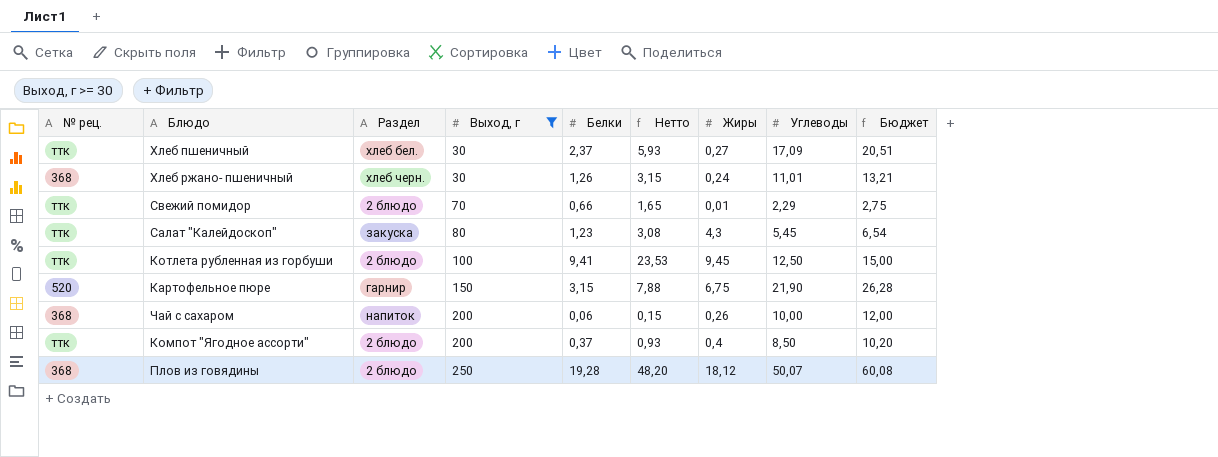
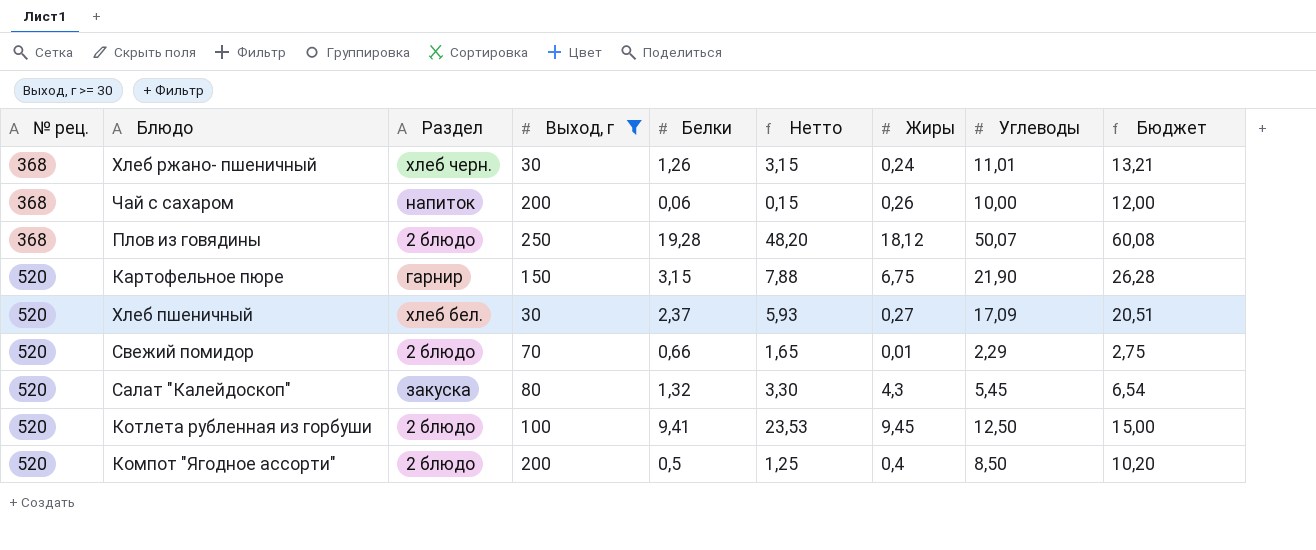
row order: Выход, г ascending -> № рец. ascending
Хлеб пшеничный | № рец.: ттк -> 520
Свежий помидор | № рец.: ттк -> 520
Салат "Калейдоскоп" | № рец.: ттк -> 520
Салат "Калейдоскоп" | Белки: 1,23 -> 1,32
Салат "Калейдоскоп" | Нетто: 3,08 -> 3,30
Котлета рубленная из горбуши | № рец.: ттк -> 520
Компот "Ягодное ассорти" | № рец.: ттк -> 520
Компот "Ягодное ассорти" | Белки: 0,37 -> 0,5
Компот "Ягодное ассорти" | Нетто: 0,93 -> 1,25

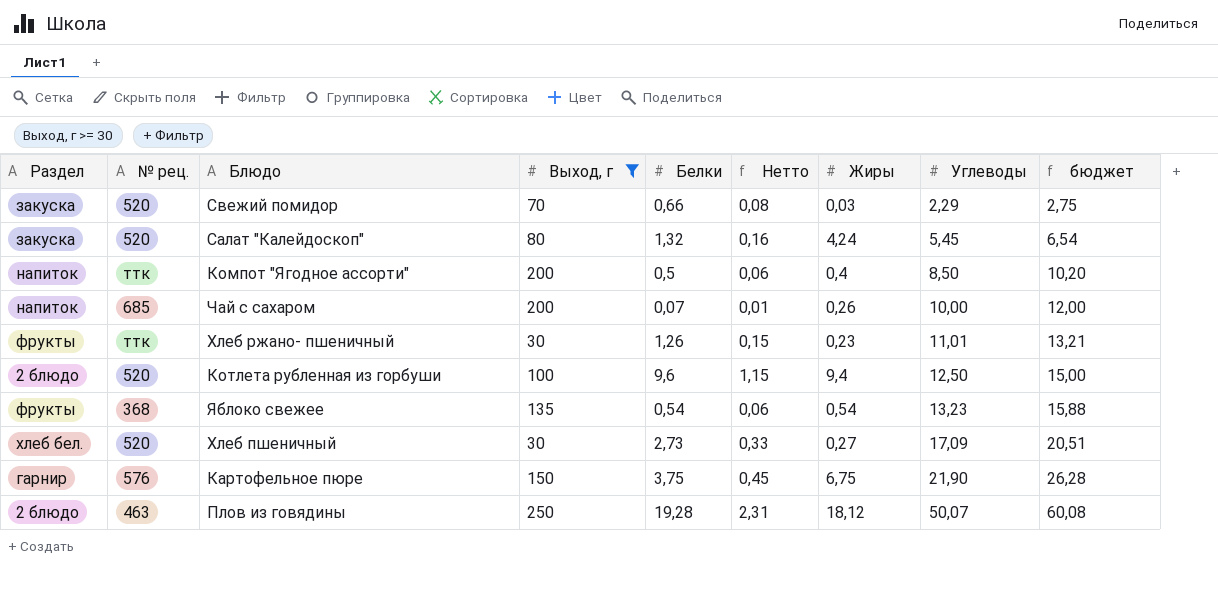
row order: № рец. ascending -> Углеводы ascending
column Раздел | position: 3 -> 1
column Нетто | formula: [Белки] * 2,5 -> [Белки] * 0,12
column name: Бюджет -> бюджет
Свежий помидор | Раздел: 2 блюдо -> закуска
Свежий помидор | Жиры: 0,01 -> 0,03
Салат "Калейдоскоп" | Жиры: 4,3 -> 4,24
Компот "Ягодное ассорти" | Раздел: 2 блюдо -> напиток
Компот "Ягодное ассорти" | № рец.: 520 -> ттк
Чай с сахаром | № рец.: 368 -> 685
Чай с сахаром | Белки: 0,06 -> 0,07
Хлеб ржано- пшеничный | Раздел: хлеб черн. -> фрукты
Хлеб ржано- пшеничный | № рец.: 368 -> ттк
Хлеб ржано- пшеничный | Жиры: 0,24 -> 0,23
Котлета рубленная из горбуши | Белки: 9,41 -> 9,6
Котлета рубленная из горбуши | Жиры: 9,45 -> 9,4
row Яблоко свежее: none -> фрукты | 368 | 135 | 0,54 | 0,06 | 0,54 | 13,23 | 15,88
Хлеб пшеничный | Белки: 2,37 -> 2,73
Картофельное пюре | № рец.: 520 -> 576
Картофельное пюре | Белки: 3,15 -> 3,75
Плов из говядины | № рец.: 368 -> 463

